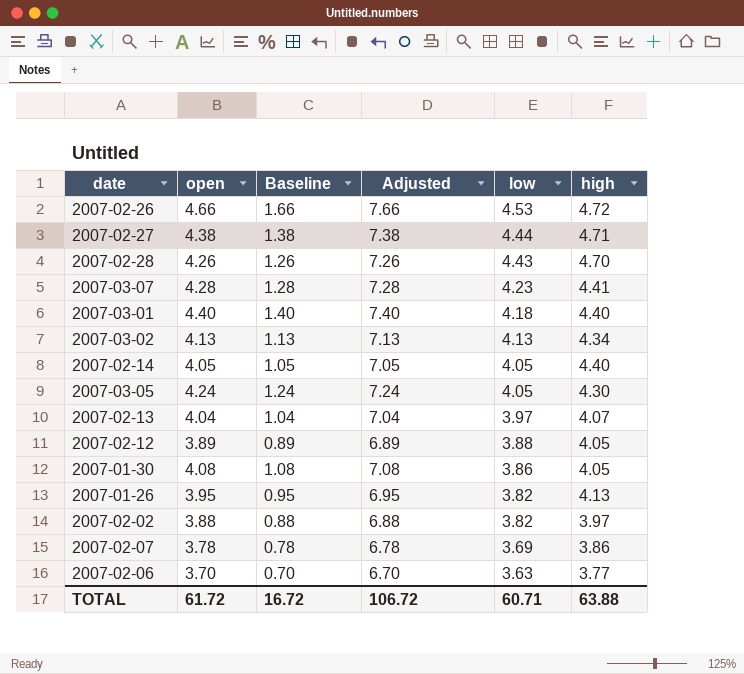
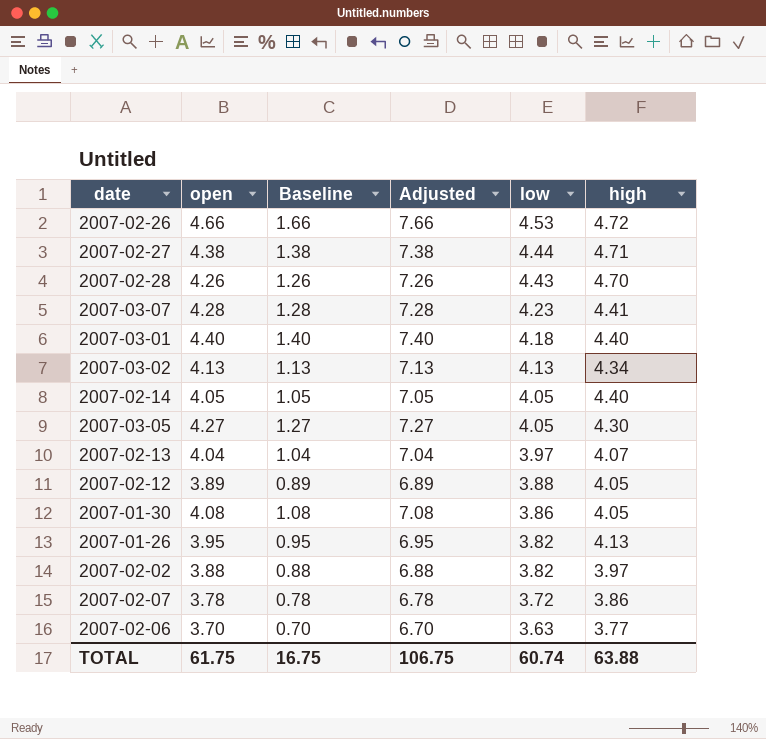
2007-03-05 | open: 4.24 -> 4.27
2007-03-05 | Baseline: 1.24 -> 1.27
2007-03-05 | Adjusted: 7.24 -> 7.27
2007-02-07 | low: 3.69 -> 3.72
TOTAL | open: 61.72 -> 61.75
TOTAL | Baseline: 16.72 -> 16.75
TOTAL | Adjusted: 106.72 -> 106.75
TOTAL | low: 60.71 -> 60.74

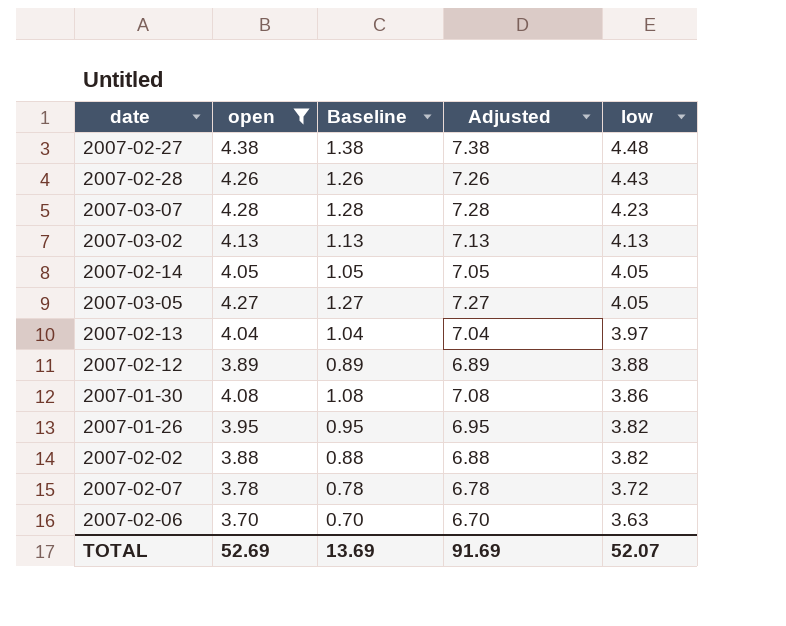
filter: none -> open <= 4.38
column high | position: 6 -> none
2007-02-27 | low: 4.44 -> 4.48
TOTAL | open: 61.75 -> 52.69
TOTAL | Baseline: 16.75 -> 13.69
TOTAL | Adjusted: 106.75 -> 91.69
TOTAL | low: 60.74 -> 52.07

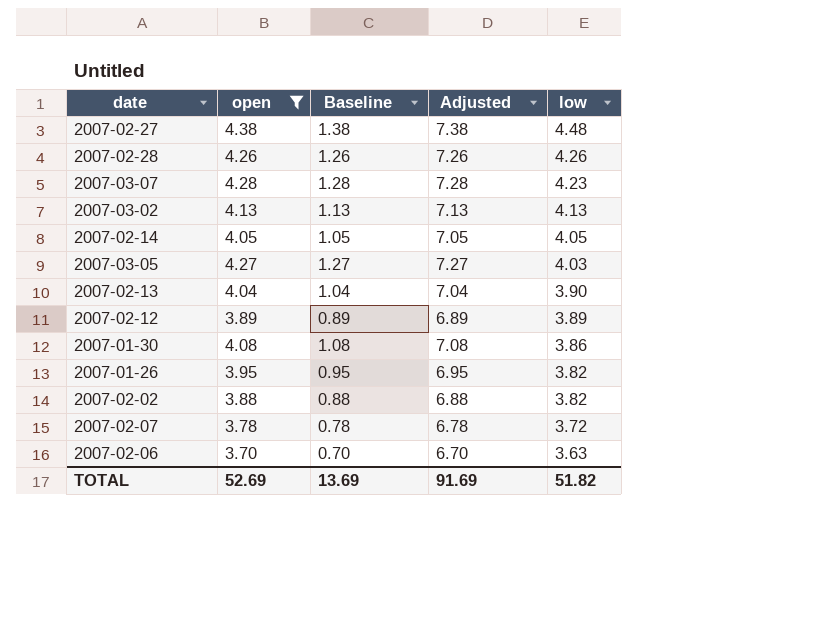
2007-02-28 | low: 4.43 -> 4.26
2007-03-05 | low: 4.05 -> 4.03
2007-02-13 | low: 3.97 -> 3.90
2007-02-12 | low: 3.88 -> 3.89
TOTAL | low: 52.07 -> 51.82

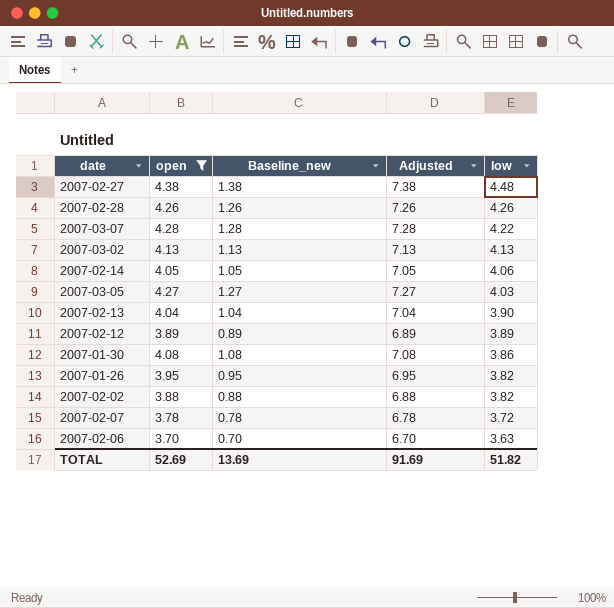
column name: Baseline -> Baseline_new
2007-03-07 | low: 4.23 -> 4.22
2007-02-14 | low: 4.05 -> 4.06

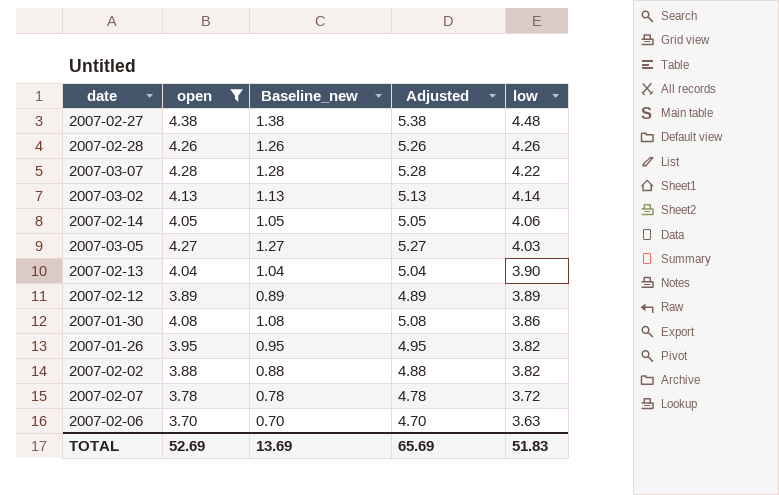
column Adjusted | formula: [open] + 3 -> [open] + 1
2007-03-02 | low: 4.13 -> 4.14
TOTAL | Adjusted: 91.69 -> 65.69
TOTAL | low: 51.82 -> 51.83

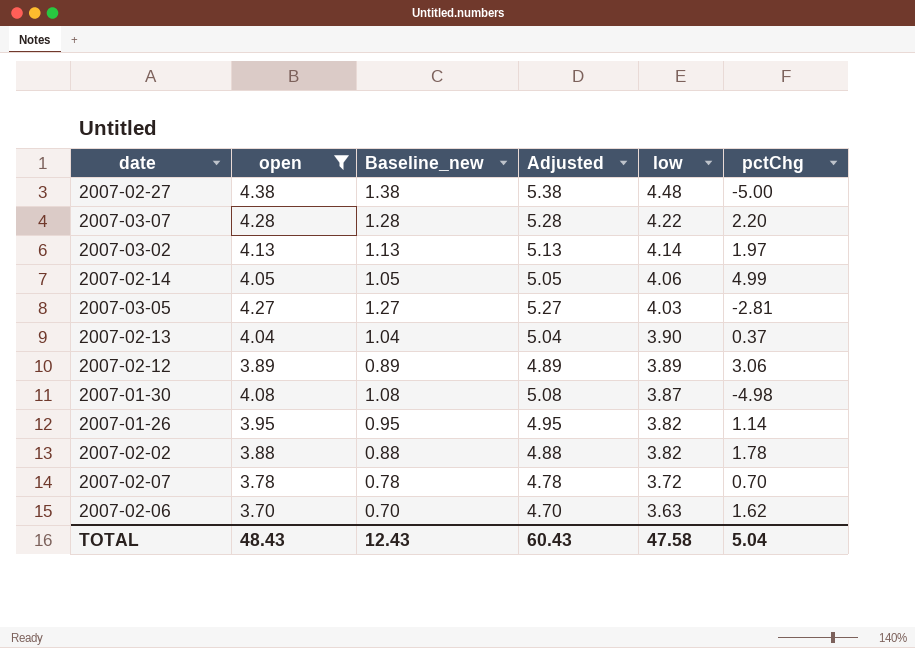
column pctChg | position: none -> 6
row 2007-02-28: 4.26 | 1.26 | 5.26 | 4.26 -> none
2007-01-30 | low: 3.86 -> 3.87
TOTAL | open: 52.69 -> 48.43
TOTAL | Baseline_new: 13.69 -> 12.43
TOTAL | Adjusted: 65.69 -> 60.43
TOTAL | low: 51.83 -> 47.58

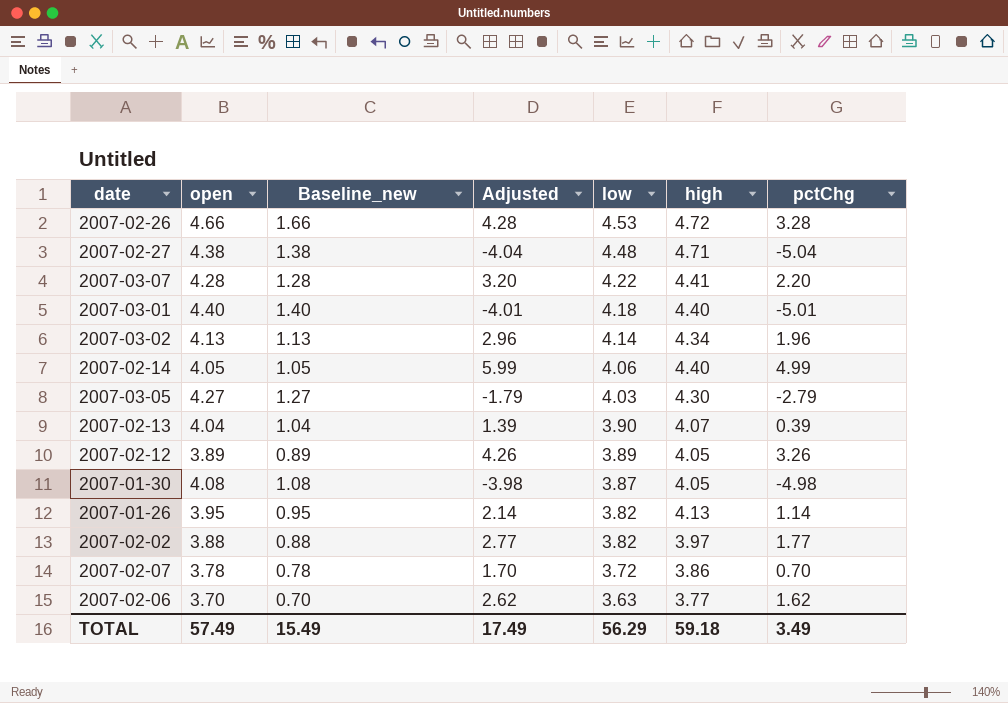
filter: open <= 4.38 -> none
column Adjusted | formula: [open] + 1 -> [pctChg] + 1
column high | position: none -> 6
2007-02-27 | pctChg: -5.00 -> -5.04
2007-03-02 | pctChg: 1.97 -> 1.96
2007-03-05 | pctChg: -2.81 -> -2.79
2007-02-13 | pctChg: 0.37 -> 0.39
2007-02-12 | pctChg: 3.06 -> 3.26
2007-02-02 | pctChg: 1.78 -> 1.77
TOTAL | open: 48.43 -> 57.49
TOTAL | Baseline_new: 12.43 -> 15.49
TOTAL | Adjusted: 60.43 -> 17.49
TOTAL | low: 47.58 -> 56.29
TOTAL | pctChg: 5.04 -> 3.49

